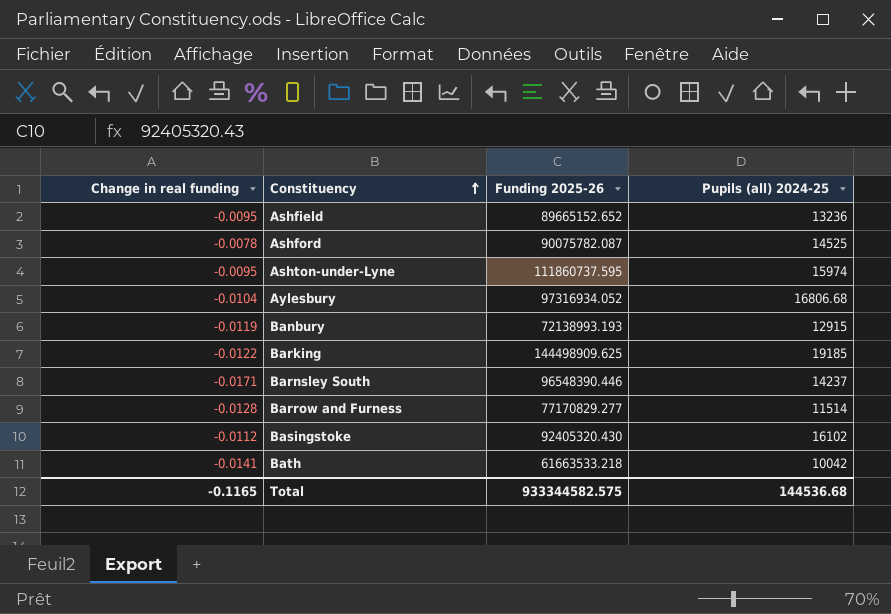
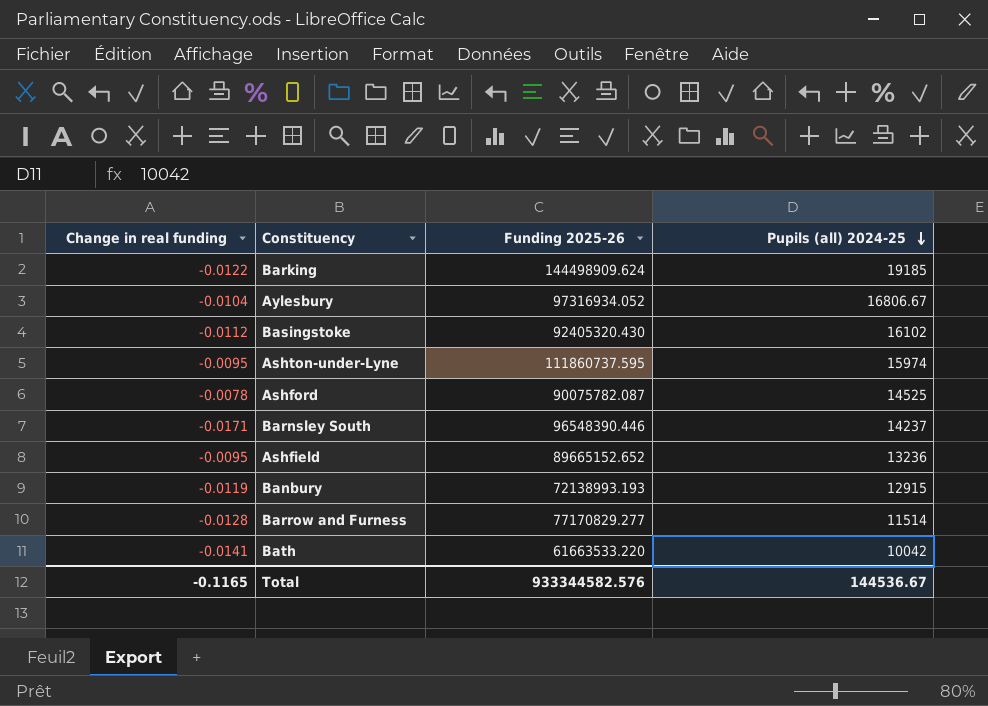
row order: Constituency ascending -> Pupils (all) 2024-25 descending
Barking | Funding 2025-26: 144498909.625 -> 144498909.624
Aylesbury | Pupils (all) 2024-25: 16806.68 -> 16806.67
Bath | Funding 2025-26: 61663533.218 -> 61663533.220
Total | Funding 2025-26: 933344582.575 -> 933344582.576
Total | Pupils (all) 2024-25: 144536.68 -> 144536.67

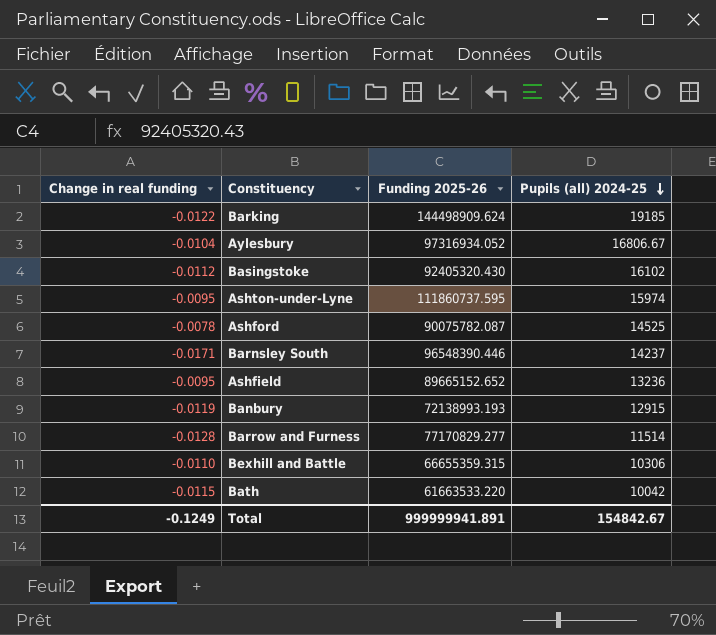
row Bexhill and Battle: none -> -0.0110 | 66655359.315 | 10306
Bath | Change in real funding: -0.0141 -> -0.0115
Total | Change in real funding: -0.1165 -> -0.1249
Total | Funding 2025-26: 933344582.576 -> 999999941.891
Total | Pupils (all) 2024-25: 144536.67 -> 154842.67

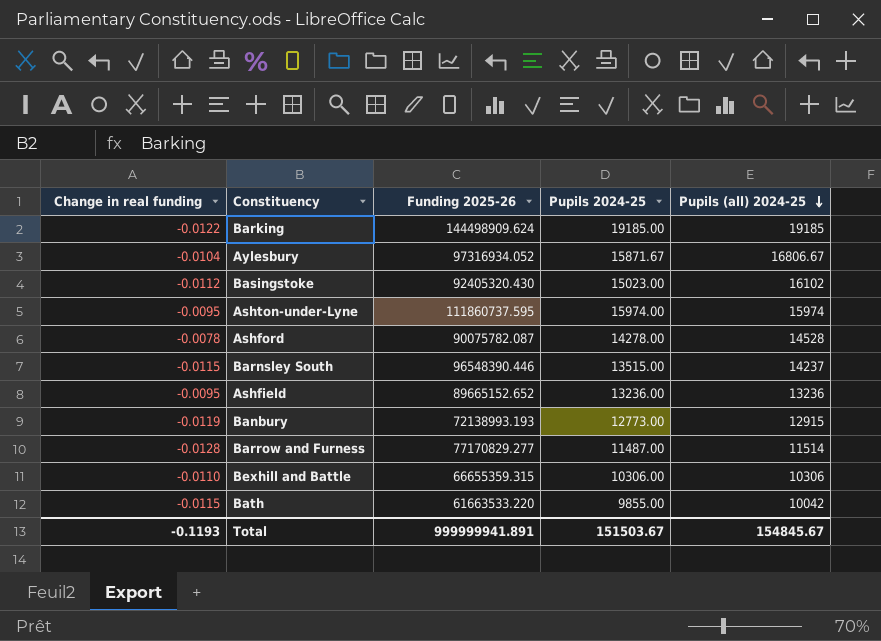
column Pupils 2024-25 | position: none -> 4
Ashford | Pupils (all) 2024-25: 14525 -> 14528
Barnsley South | Change in real funding: -0.0171 -> -0.0115
Total | Change in real funding: -0.1249 -> -0.1193
Total | Pupils (all) 2024-25: 154842.67 -> 154845.67

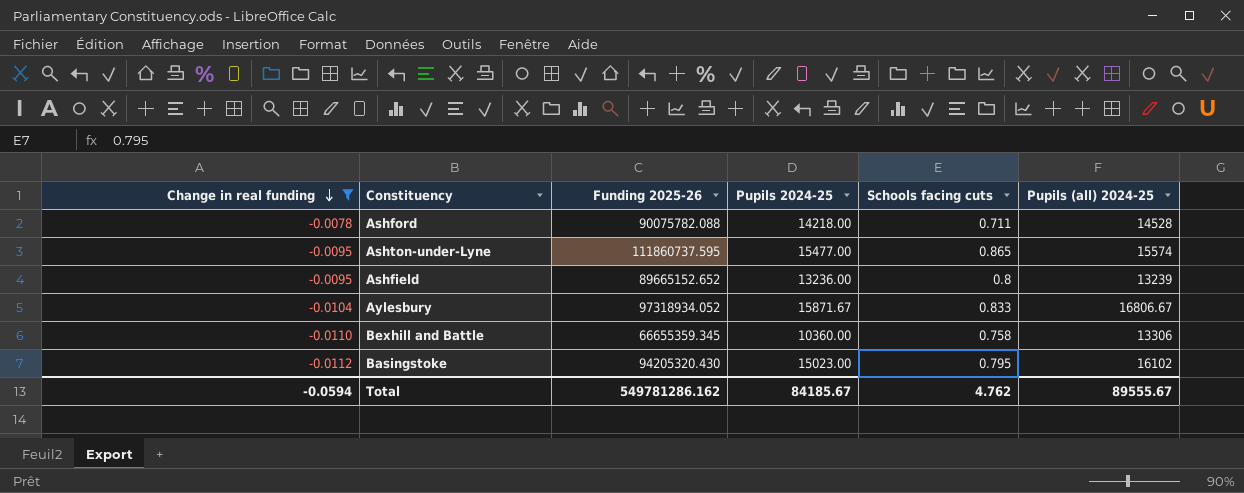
filter: none -> Change in real funding >= -0.0112
row order: Pupils (all) 2024-25 descending -> Change in real funding descending
column Schools facing cuts | position: none -> 5
Ashford | Funding 2025-26: 90075782.087 -> 90075782.088
Ashford | Pupils 2024-25: 14278.00 -> 14218.00
Ashton-under-Lyne | Pupils 2024-25: 15974.00 -> 15477.00
Ashton-under-Lyne | Pupils (all) 2024-25: 15974 -> 15574
Ashfield | Pupils (all) 2024-25: 13236 -> 13239
Aylesbury | Funding 2025-26: 97316934.052 -> 97318934.052
Bexhill and Battle | Funding 2025-26: 66655359.315 -> 66655359.345
Bexhill and Battle | Pupils 2024-25: 10306.00 -> 10360.00
Bexhill and Battle | Pupils (all) 2024-25: 10306 -> 13306
Basingstoke | Funding 2025-26: 92405320.430 -> 94205320.430
Total | Change in real funding: -0.1193 -> -0.0594
Total | Funding 2025-26: 999999941.891 -> 549781286.162
Total | Pupils 2024-25: 151503.67 -> 84185.67
Total | Pupils (all) 2024-25: 154845.67 -> 89555.67

